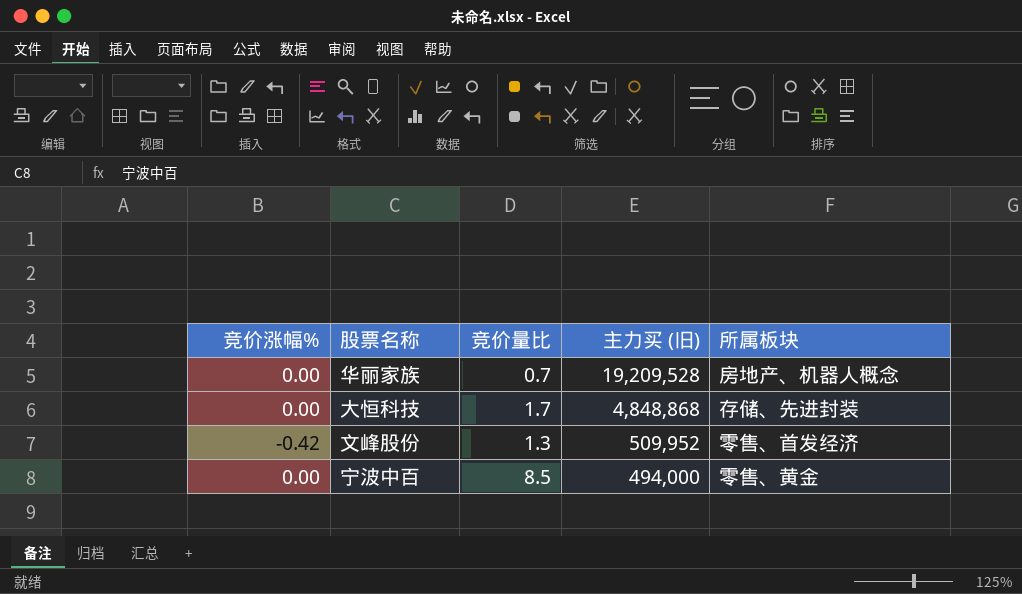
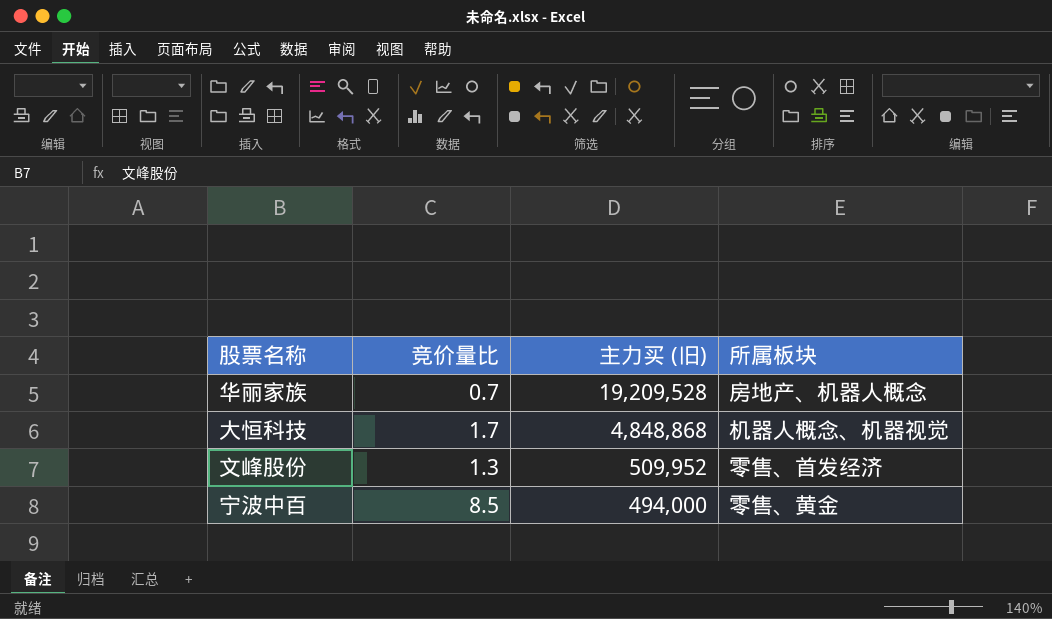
column 竞价涨幅% | position: 1 -> none
大恒科技 | 所属板块: 存储、先进封装 -> 机器人概念、机器视觉

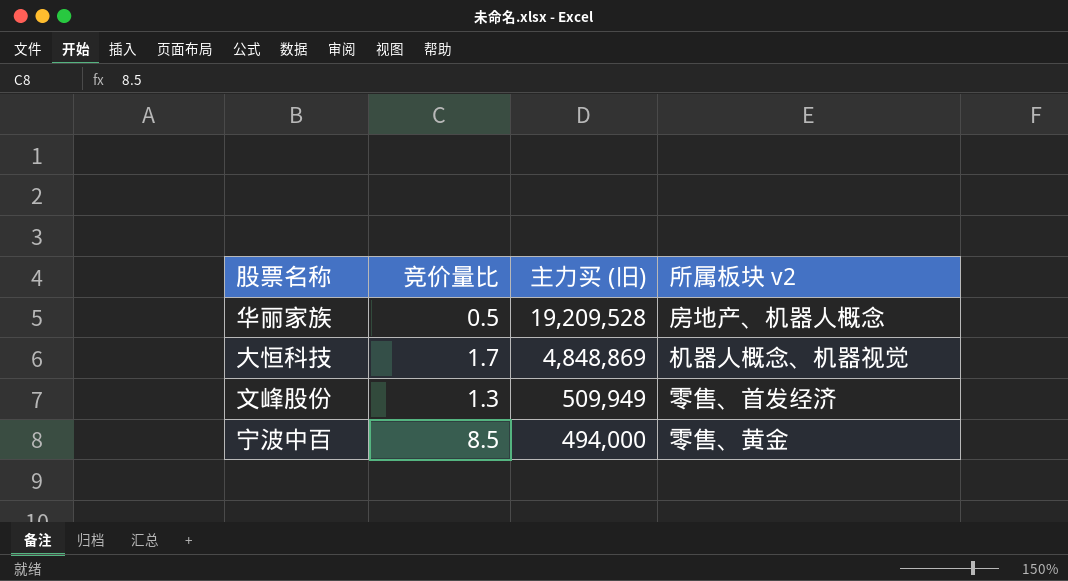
column name: 所属板块 -> 所属板块 v2
华丽家族 | 竞价量比: 0.7 -> 0.5
大恒科技 | 主力买 (旧): 4,848,868 -> 4,848,869
文峰股份 | 主力买 (旧): 509,952 -> 509,949

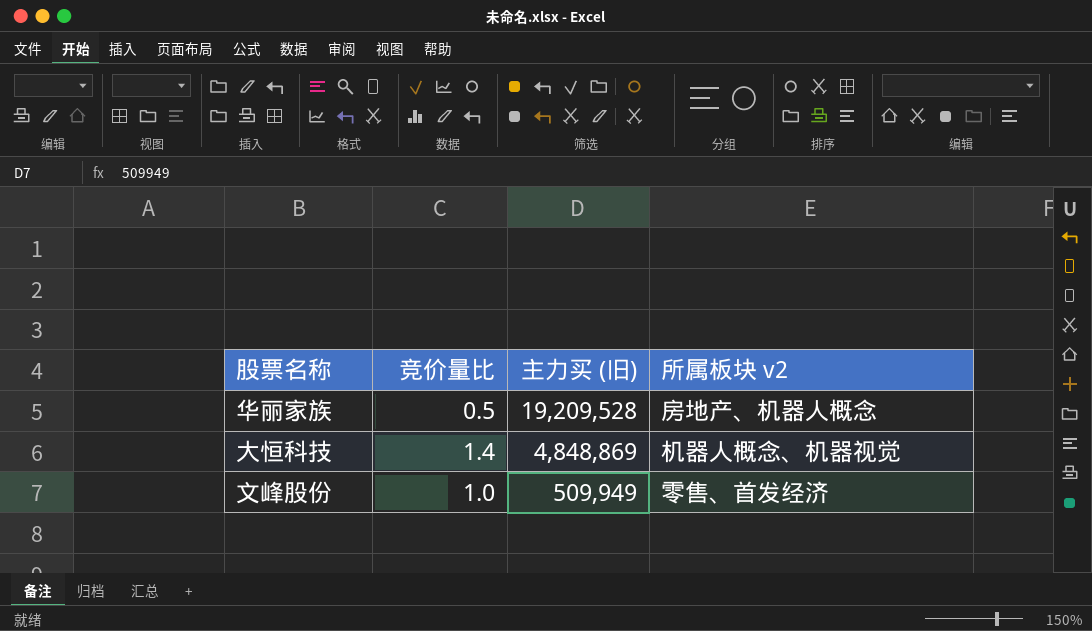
row 宁波中百: 8.5 | 494,000 | 零售、黄金 -> none
大恒科技 | 竞价量比: 1.7 -> 1.4
文峰股份 | 竞价量比: 1.3 -> 1.0

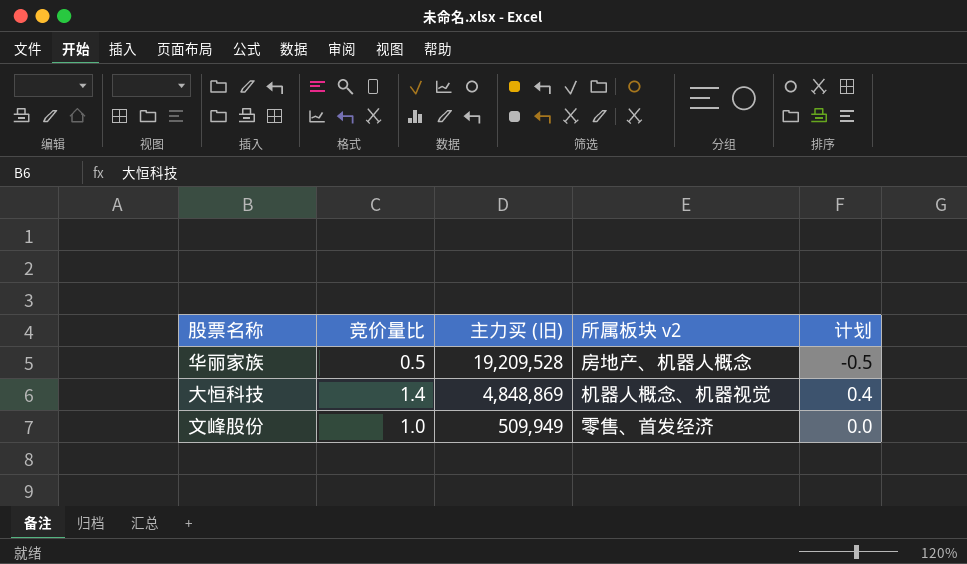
column 计划 | formula: none -> [竞价量比] - 1

